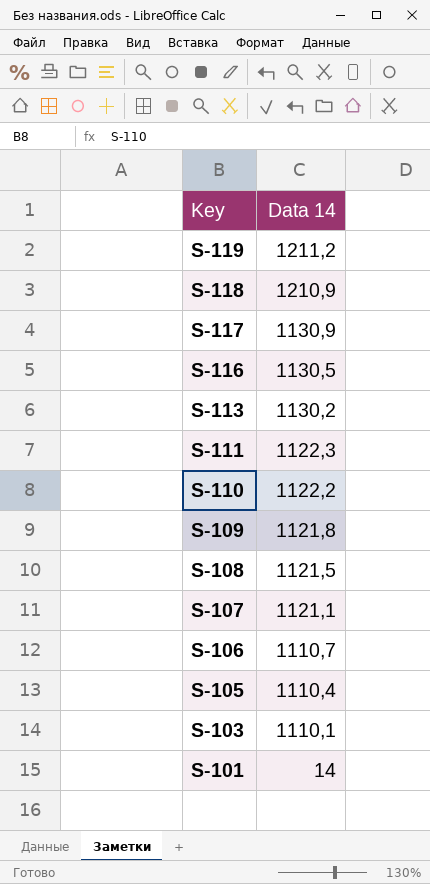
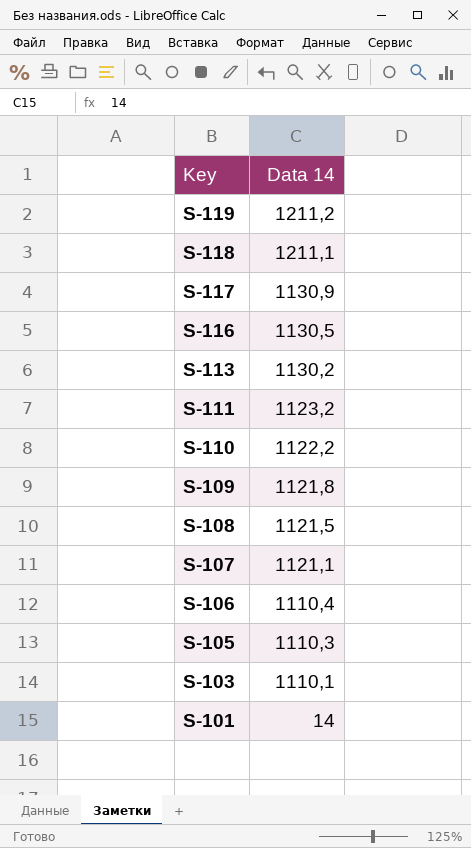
S-118 | Data 14: 1210,9 -> 1211,1
S-111 | Data 14: 1122,3 -> 1123,2
S-106 | Data 14: 1110,7 -> 1110,4
S-105 | Data 14: 1110,4 -> 1110,3

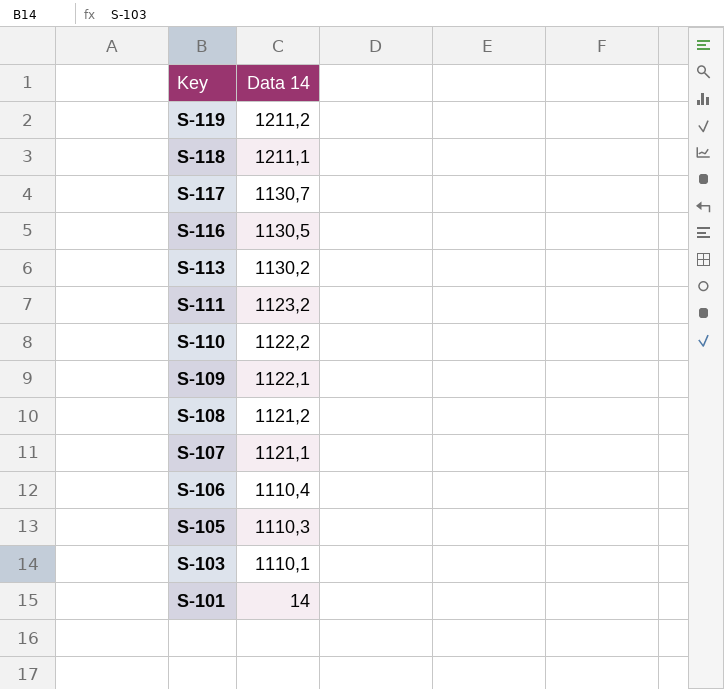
S-117 | Data 14: 1130,9 -> 1130,7
S-109 | Data 14: 1121,8 -> 1122,1
S-108 | Data 14: 1121,5 -> 1121,2

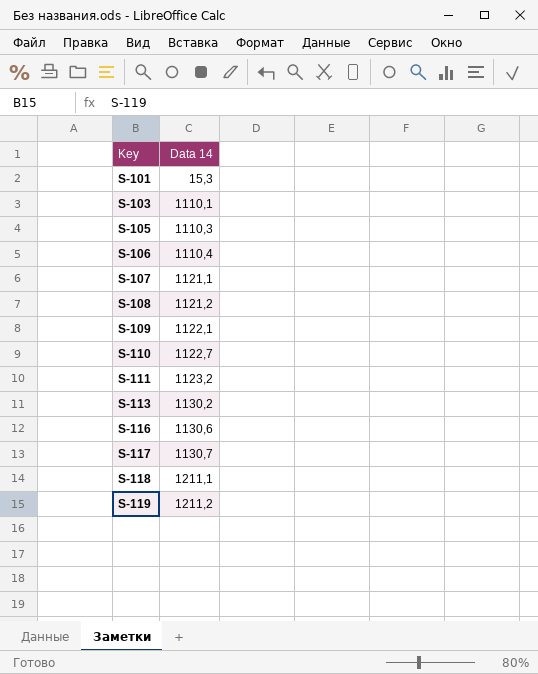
row order: Key descending -> Key ascending
S-101 | Data 14: 14 -> 15,3
S-110 | Data 14: 1122,2 -> 1122,7
S-116 | Data 14: 1130,5 -> 1130,6

